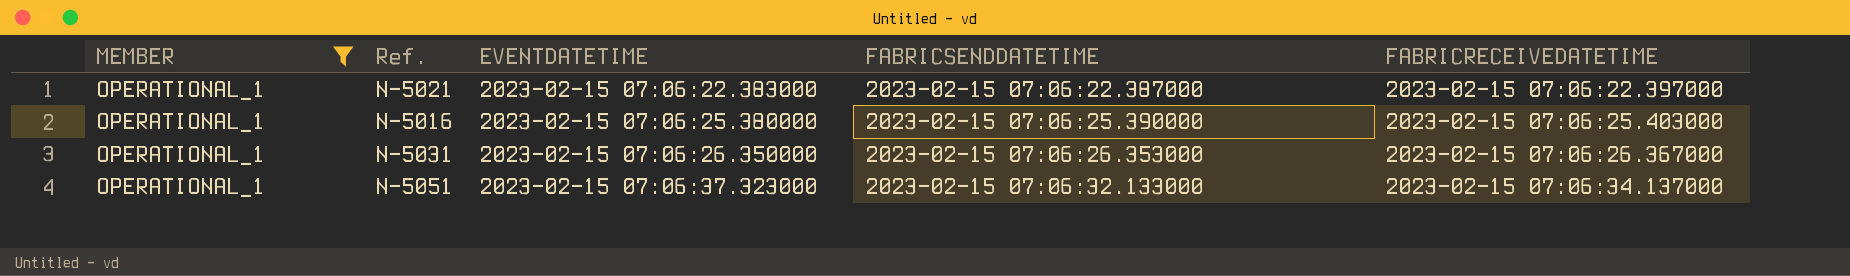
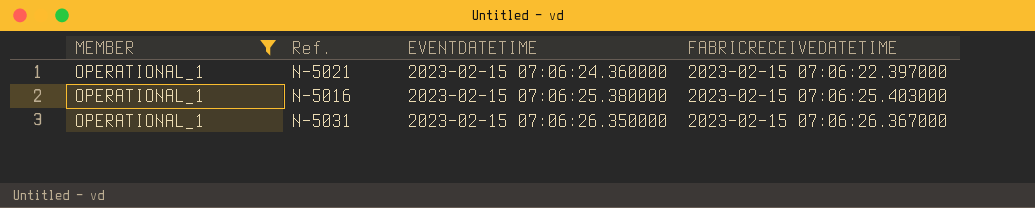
column FABRICSENDDATETIME | position: 4 -> none
row N-5051: OPERATIONAL_1 | 2023-02-15 07:06:37.323000 | 2023-02-15 07:06:32.133000 | 2023-02-15 07:06:34.137000 -> none
N-5021 | EVENTDATETIME: 2023-02-15 07:06:22.383000 -> 2023-02-15 07:06:24.360000

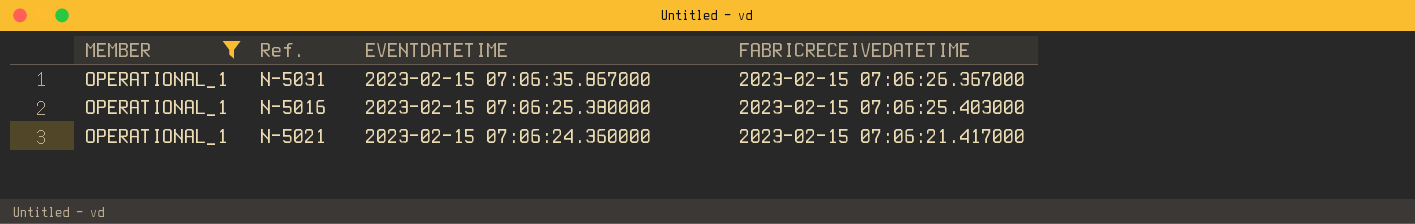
row order: EVENTDATETIME ascending -> EVENTDATETIME descending
N-5031 | EVENTDATETIME: 2023-02-15 07:06:26.350000 -> 2023-02-15 07:06:35.867000
N-5021 | FABRICRECEIVEDATETIME: 2023-02-15 07:06:22.397000 -> 2023-02-15 07:06:21.417000

